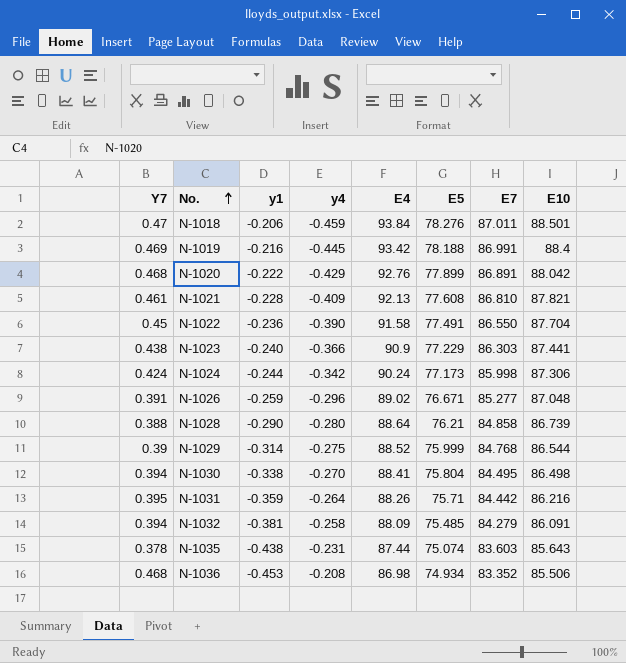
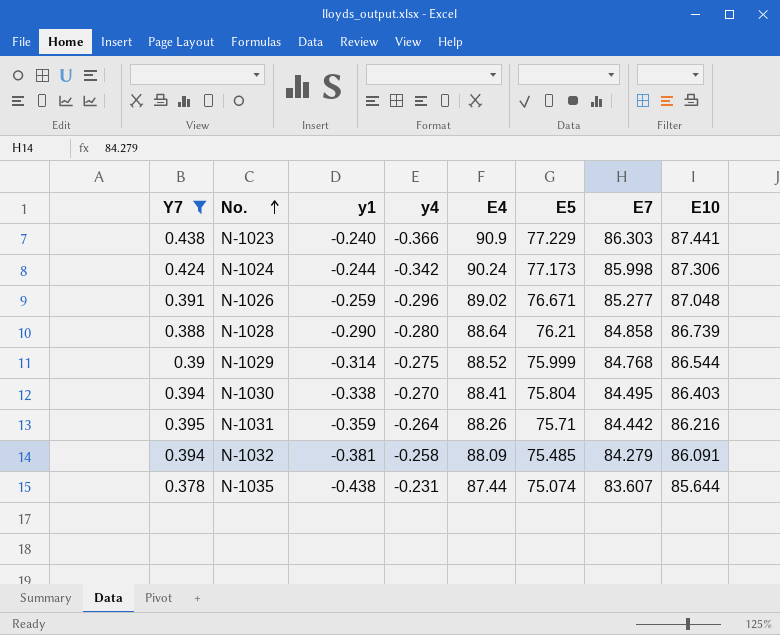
filter: none -> Y7 <= 0.438
N-1030 | E10: 86.498 -> 86.403
N-1035 | E7: 83.603 -> 83.607
N-1035 | E10: 85.643 -> 85.644

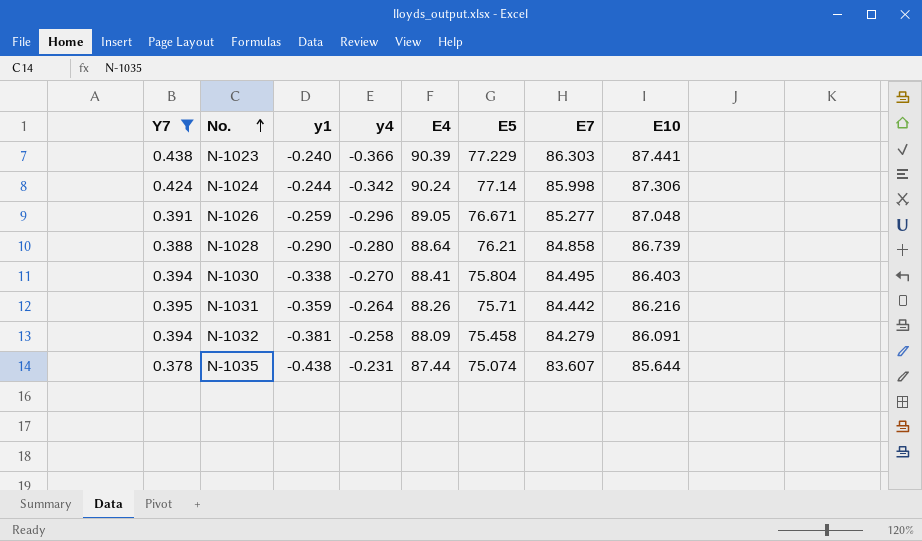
row N-1029: 0.39 | -0.314 | -0.275 | 88.52 | 75.999 | 84.768 | 86.544 -> none
N-1023 | E4: 90.9 -> 90.39
N-1024 | E5: 77.173 -> 77.14
N-1026 | E4: 89.02 -> 89.05
N-1032 | E5: 75.485 -> 75.458

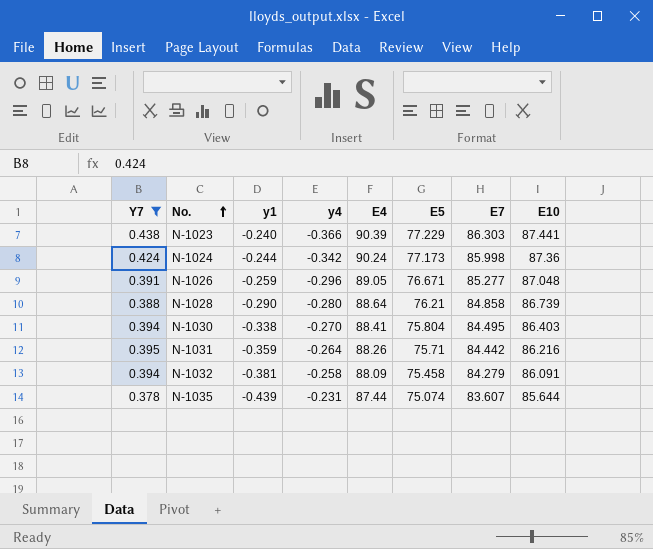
N-1024 | E5: 77.14 -> 77.173
N-1024 | E10: 87.306 -> 87.36
N-1035 | y1: -0.438 -> -0.439

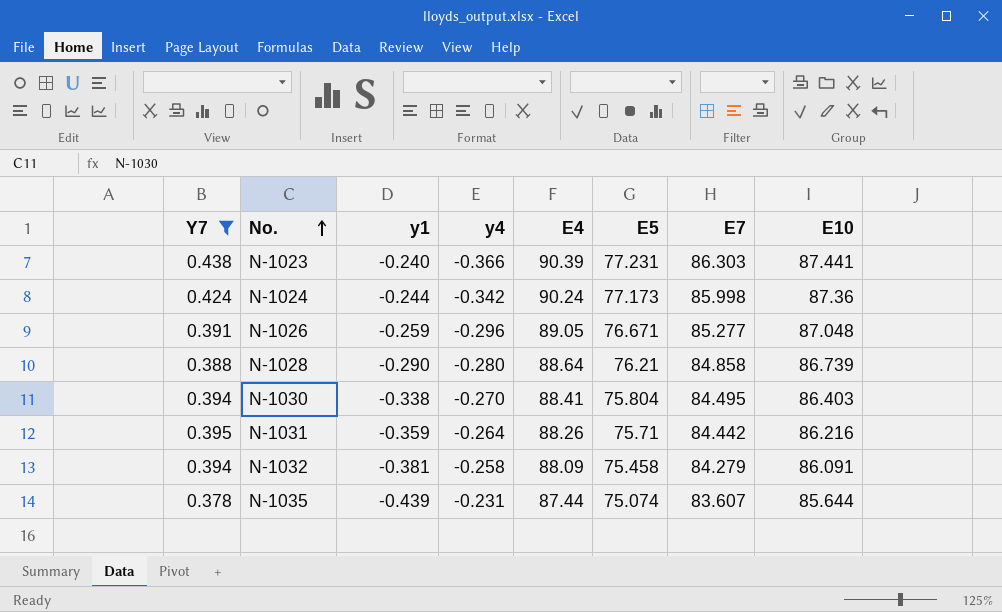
N-1023 | E5: 77.229 -> 77.231

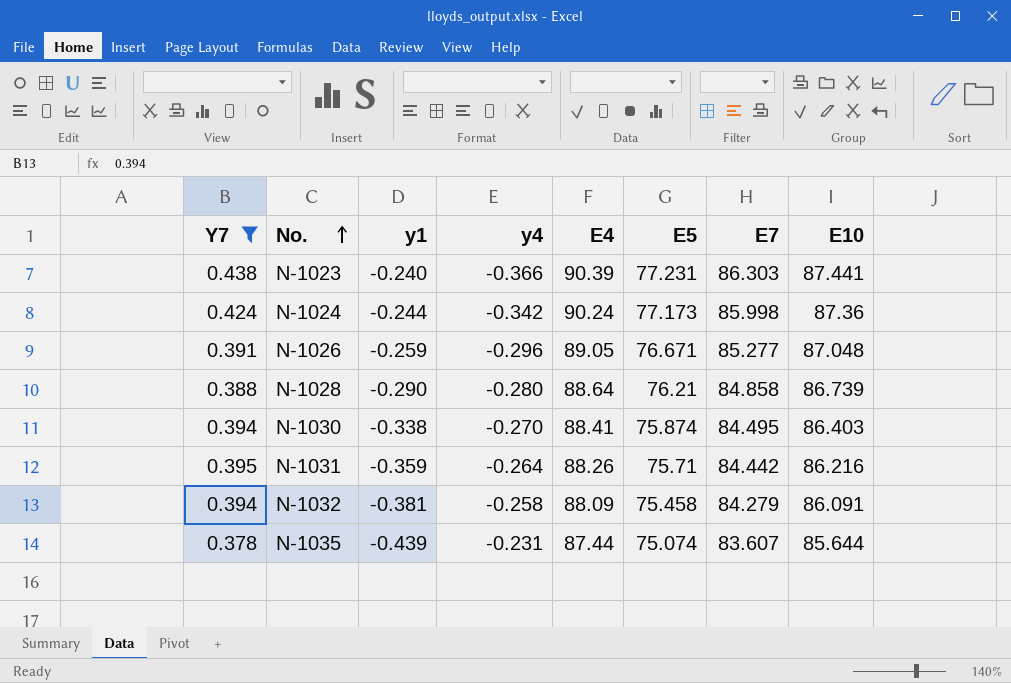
N-1030 | E5: 75.804 -> 75.874

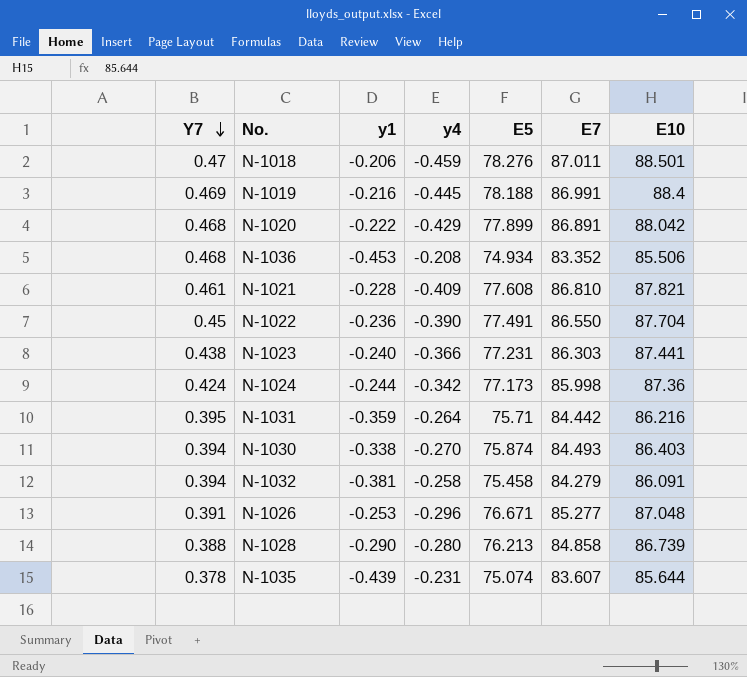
filter: Y7 <= 0.438 -> none
row order: No. ascending -> Y7 descending
column E4 | position: 5 -> none
N-1030 | E7: 84.495 -> 84.493
N-1026 | y1: -0.259 -> -0.253
N-1028 | E5: 76.21 -> 76.213

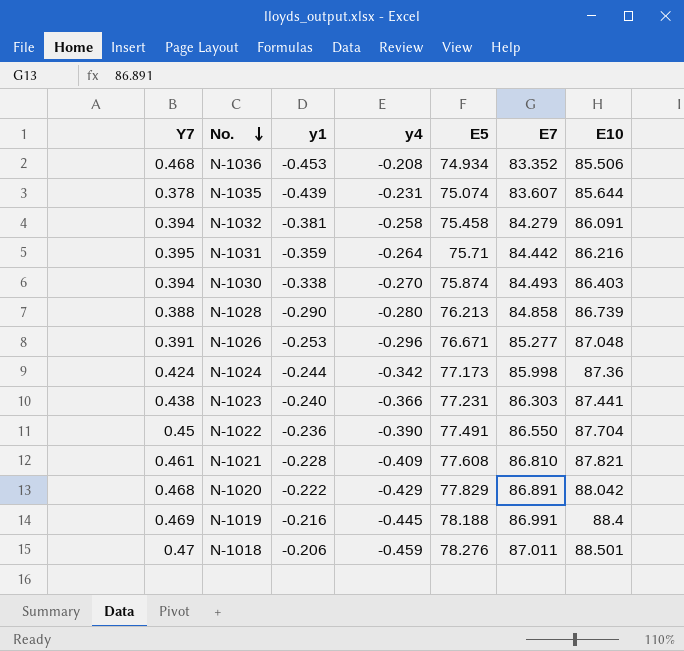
row order: Y7 descending -> No. descending
N-1020 | E5: 77.899 -> 77.829

